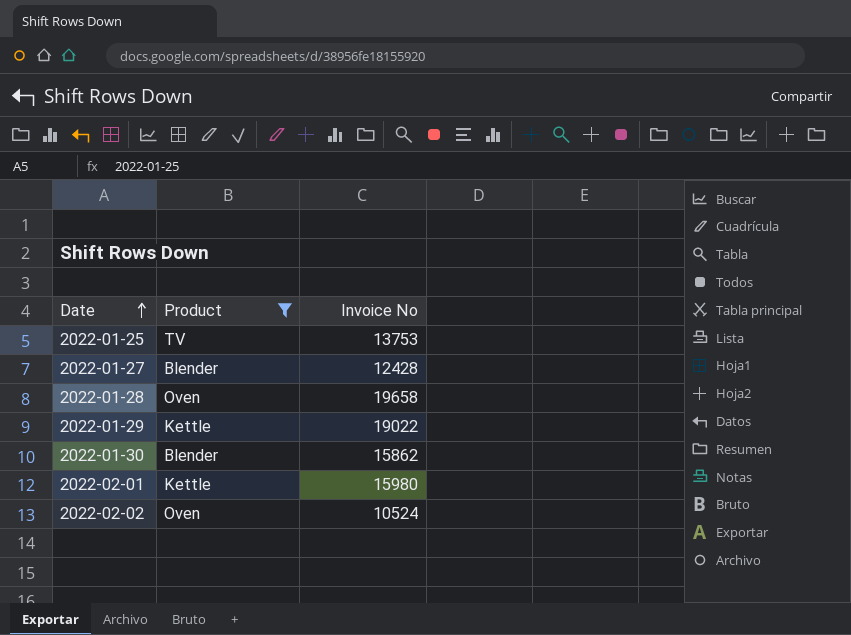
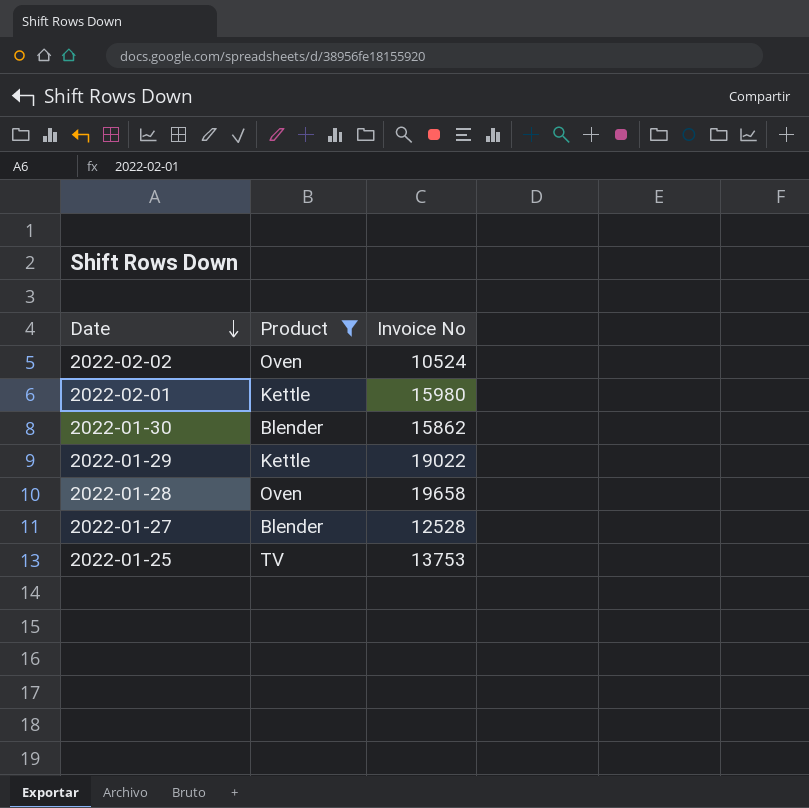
row order: Date ascending -> Date descending
2022-01-27 | Invoice No: 12428 -> 12528

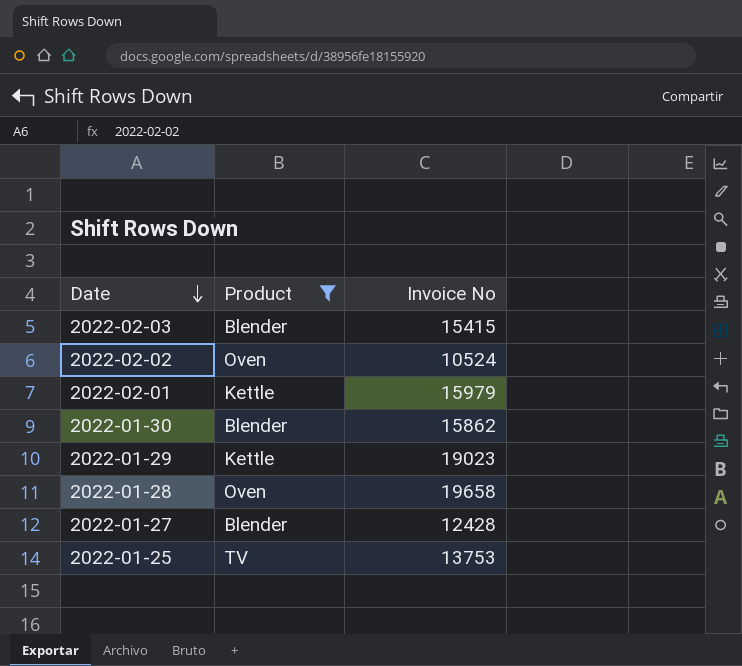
row 2022-02-03: none -> Blender | 15415
2022-02-01 | Invoice No: 15980 -> 15979
2022-01-29 | Invoice No: 19022 -> 19023
2022-01-27 | Invoice No: 12528 -> 12428

